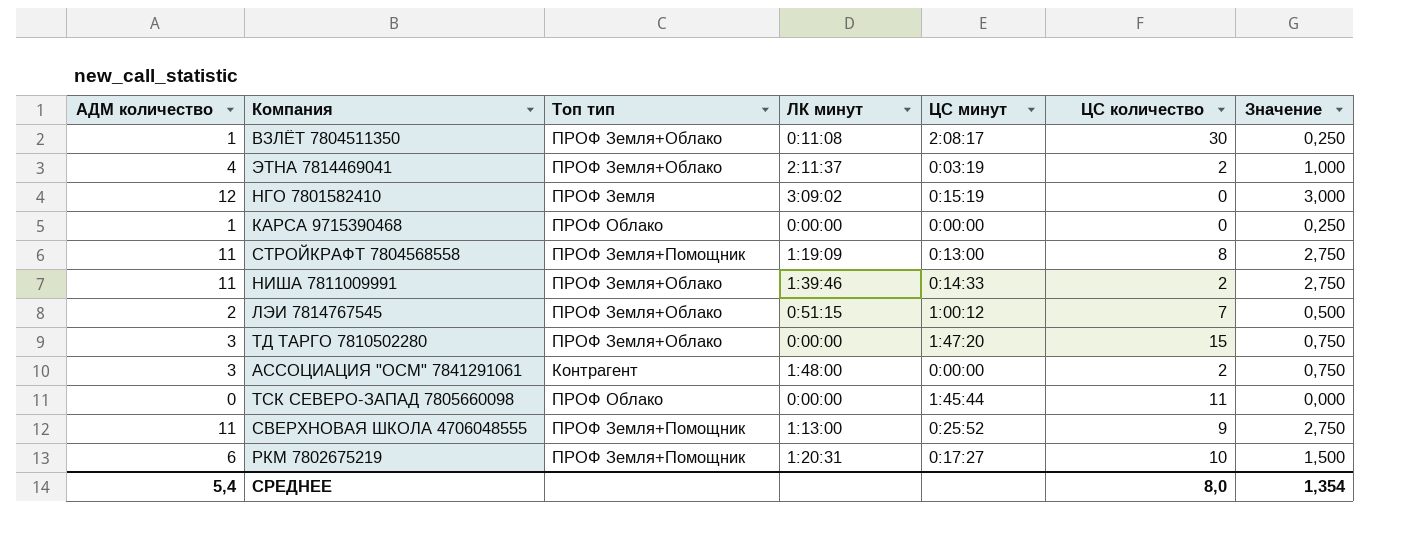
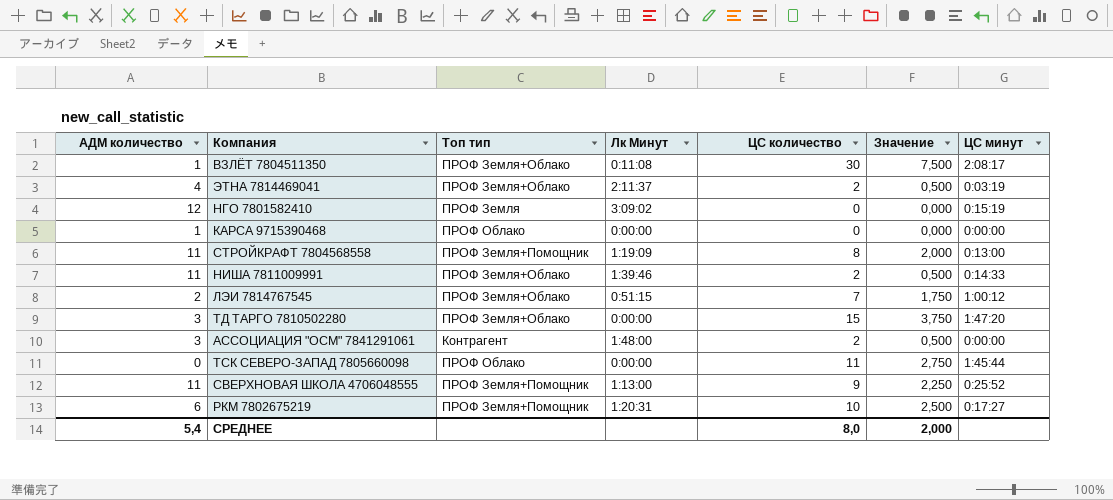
column name: ЛК минут -> Лк Минут
column Значение | formula: [АДМ количество] * 0,25 -> [ЦС количество] * 0,25
column ЦС минут | position: 5 -> 7
СРЕДНЕЕ | Значение: 1,354 -> 2,000

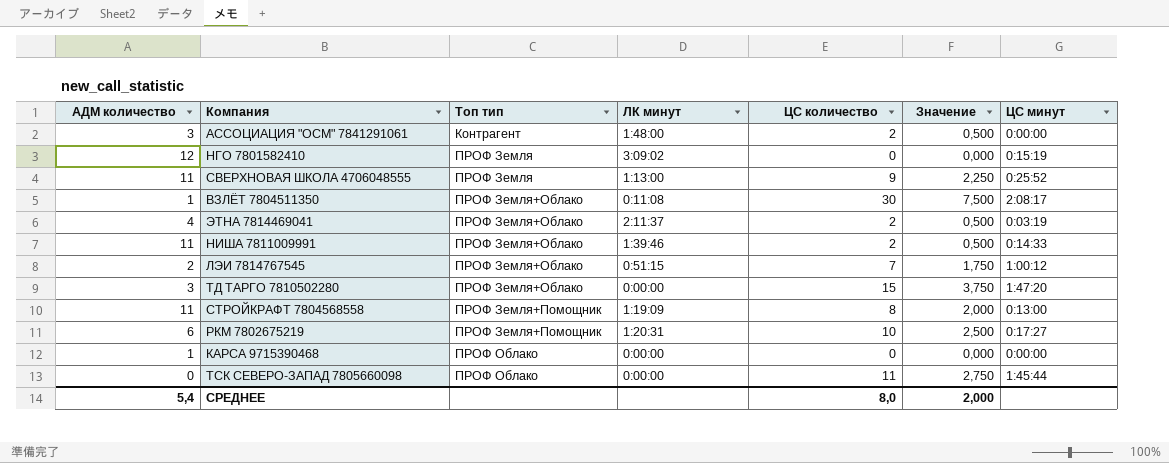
row order: none -> Топ тип ascending
column name: Лк Минут -> ЛК минут
СВЕРХНОВАЯ ШКОЛА 4706048555 | Топ тип: ПРОФ Земля+Помощник -> ПРОФ Земля

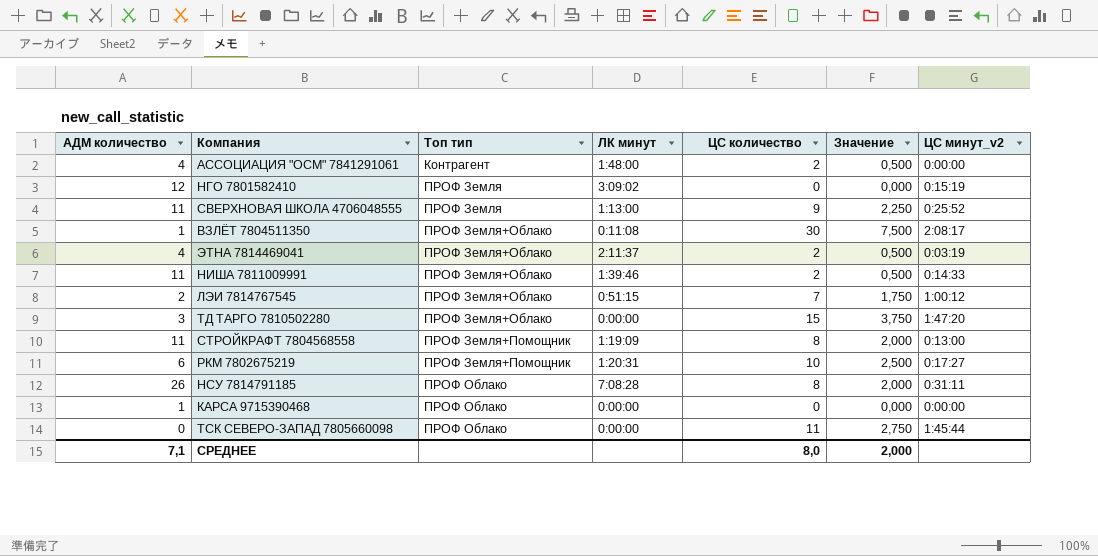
column name: ЦС минут -> ЦС минут_v2
АССОЦИАЦИЯ "ОСМ" 7841291061 | АДМ количество: 3 -> 4
row НСУ 7814791185: none -> 26 | ПРОФ Облако | 7:08:28 | 8 | 2,000 | 0:31:11
СРЕДНЕЕ | АДМ количество: 5,4 -> 7,1

